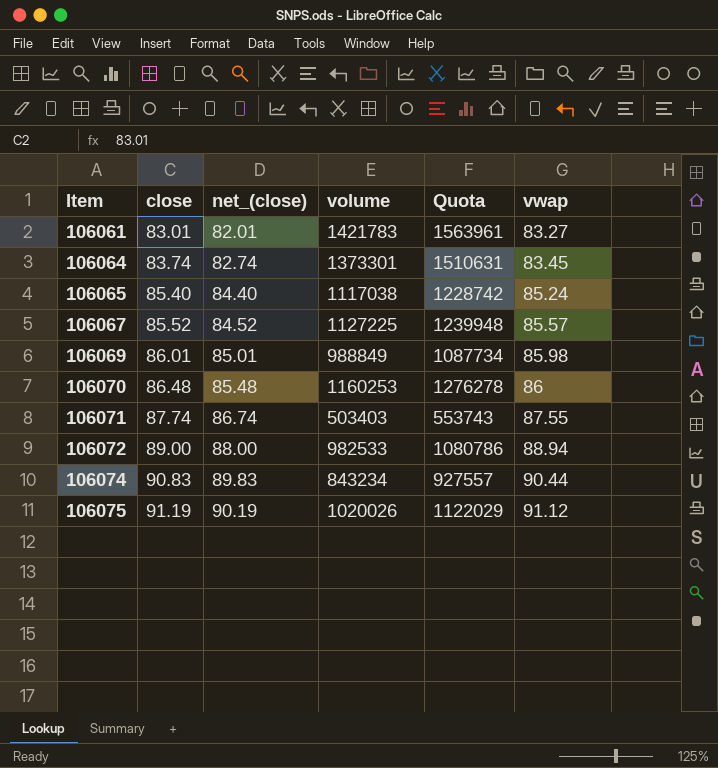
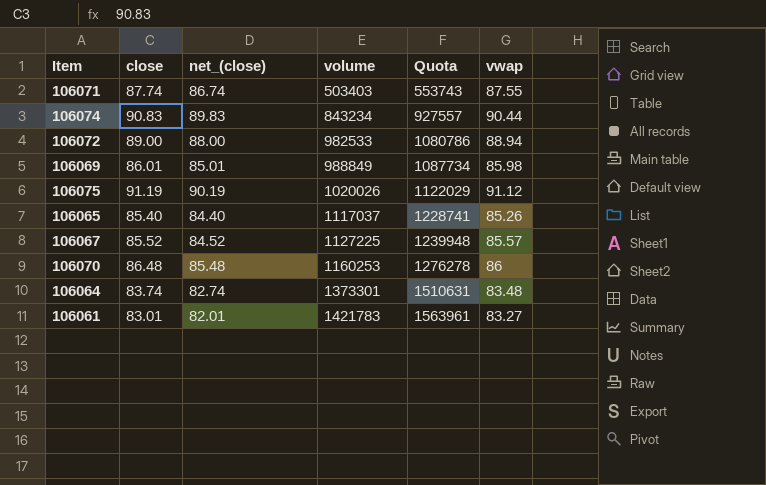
row order: Item ascending -> volume ascending
106065 | volume: 1117038 -> 1117037
106065 | Quota: 1228742 -> 1228741
106065 | vwap: 85.24 -> 85.26
106064 | vwap: 83.45 -> 83.48

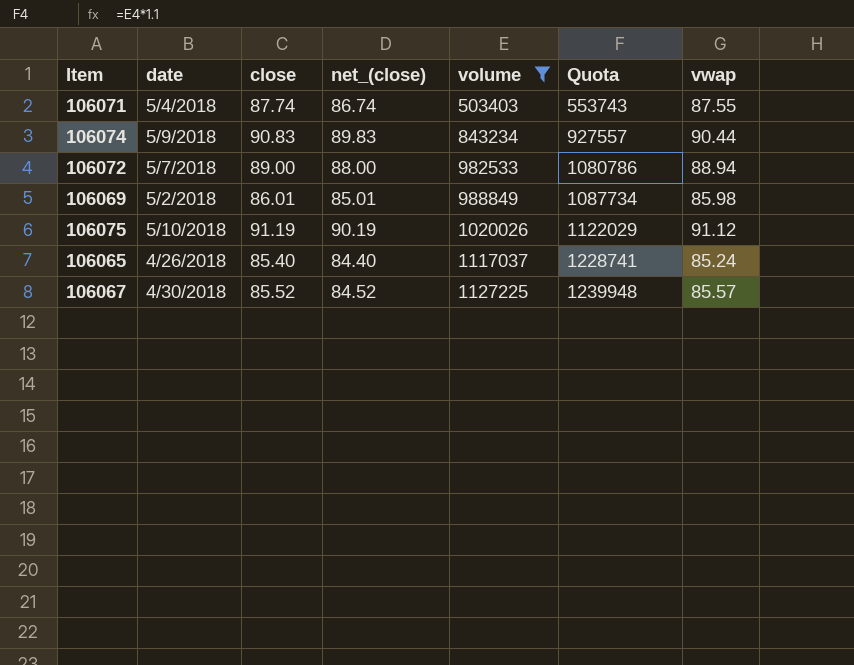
filter: none -> volume <= 1127225
column date | position: none -> 2
106065 | vwap: 85.26 -> 85.24

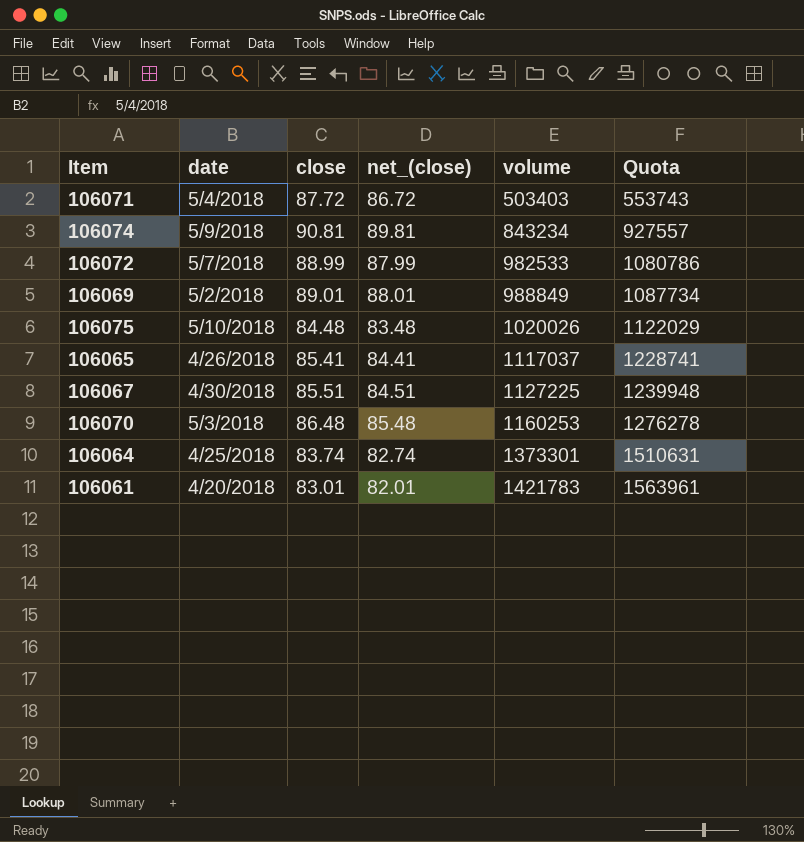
filter: volume <= 1127225 -> none
column vwap | position: 7 -> none
106071 | close: 87.74 -> 87.72
106071 | net_(close): 86.74 -> 86.72
106074 | close: 90.83 -> 90.81
106074 | net_(close): 89.83 -> 89.81
106072 | close: 89.00 -> 88.99
106072 | net_(close): 88.00 -> 87.99
106069 | close: 86.01 -> 89.01
106069 | net_(close): 85.01 -> 88.01
106075 | close: 91.19 -> 84.48
106075 | net_(close): 90.19 -> 83.48
106065 | close: 85.40 -> 85.41
106065 | net_(close): 84.40 -> 84.41
106067 | close: 85.52 -> 85.51
106067 | net_(close): 84.52 -> 84.51

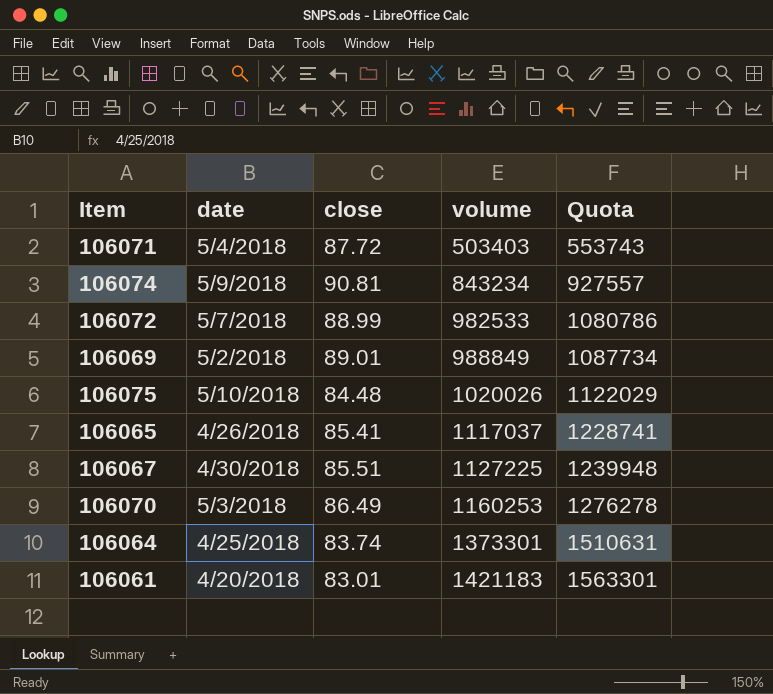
column net_(close) | formula: [close] - 1 -> none
106070 | close: 86.48 -> 86.49
106061 | volume: 1421783 -> 1421183
106061 | Quota: 1563961 -> 1563301

